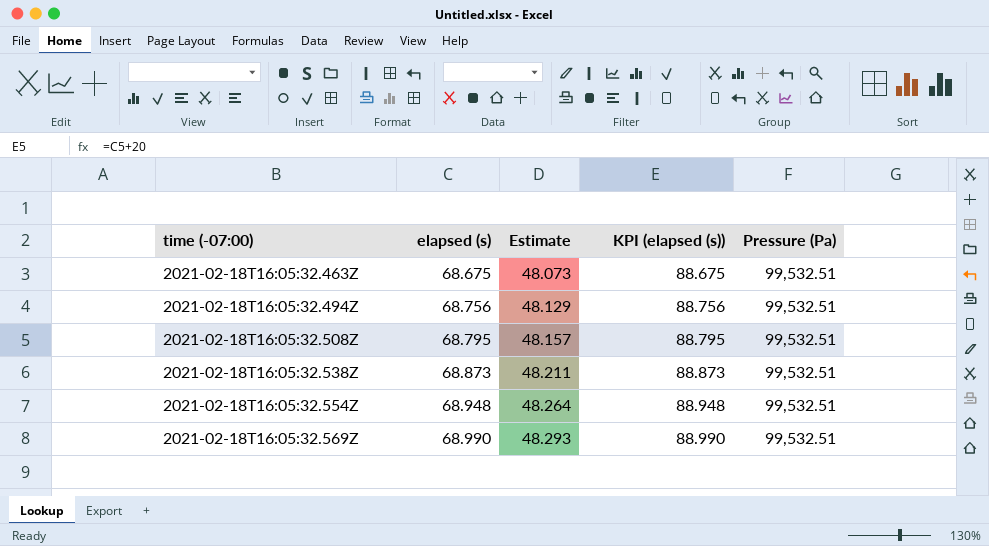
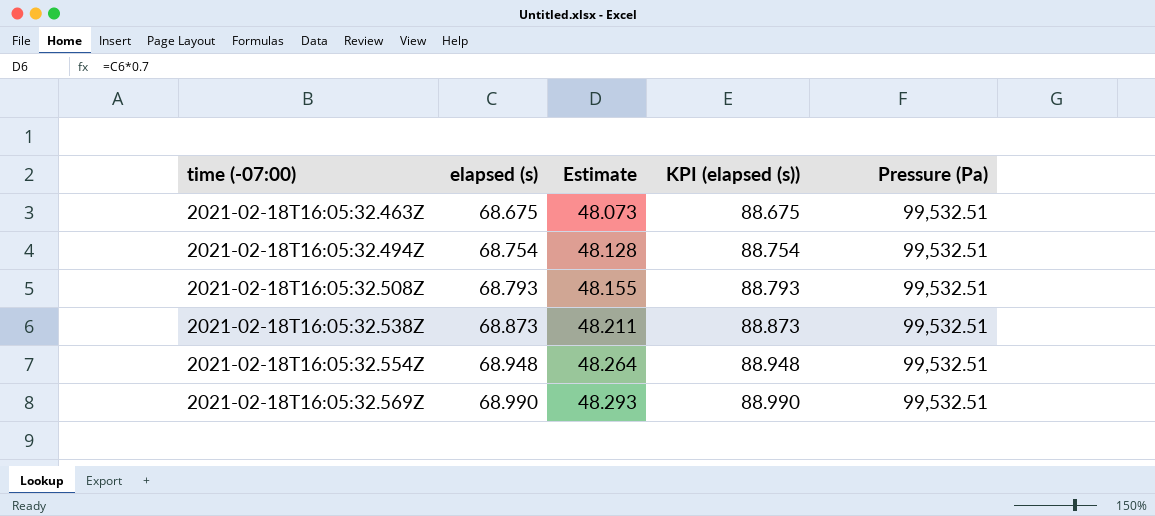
2021-02-18T16:05:32.494Z | elapsed (s): 68.756 -> 68.754
2021-02-18T16:05:32.494Z | Estimate: 48.129 -> 48.128
2021-02-18T16:05:32.494Z | KPI (elapsed (s)): 88.756 -> 88.754
2021-02-18T16:05:32.508Z | elapsed (s): 68.795 -> 68.793
2021-02-18T16:05:32.508Z | Estimate: 48.157 -> 48.155
2021-02-18T16:05:32.508Z | KPI (elapsed (s)): 88.795 -> 88.793

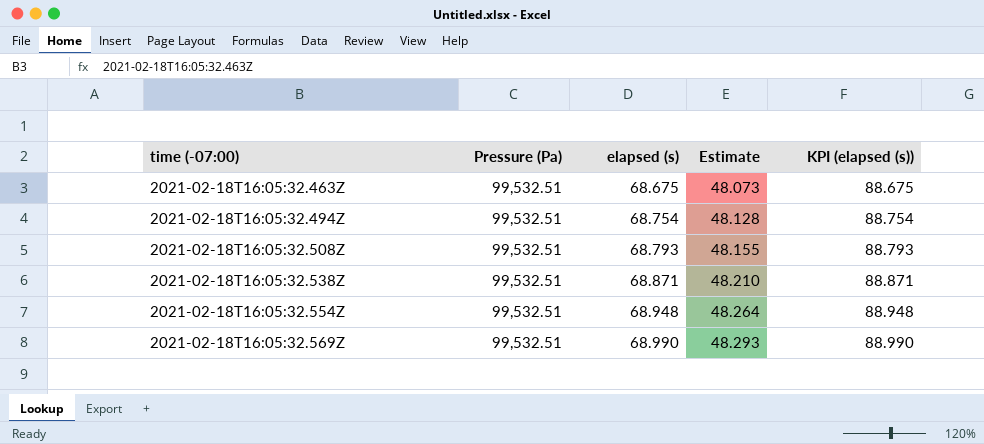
column Pressure (Pa) | position: 5 -> 2
2021-02-18T16:05:32.538Z | elapsed (s): 68.873 -> 68.871
2021-02-18T16:05:32.538Z | Estimate: 48.211 -> 48.210
2021-02-18T16:05:32.538Z | KPI (elapsed (s)): 88.873 -> 88.871

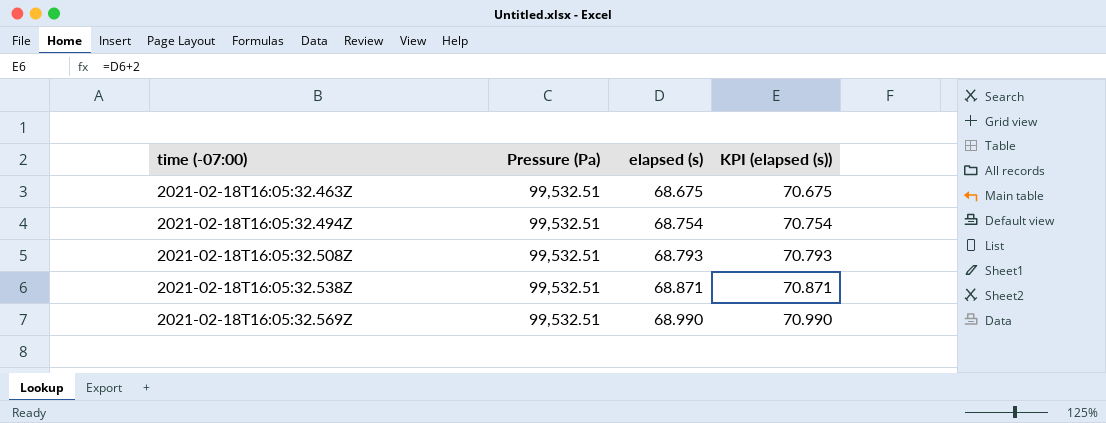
column Estimate | formula: [elapsed (s)] * 0.7 -> none
column KPI (elapsed (s)) | formula: [elapsed (s)] + 20 -> [elapsed (s)] + 2
row 2021-02-18T16:05:32.554Z: 99,532.51 | 68.948 | 48.264 | 88.948 -> none

